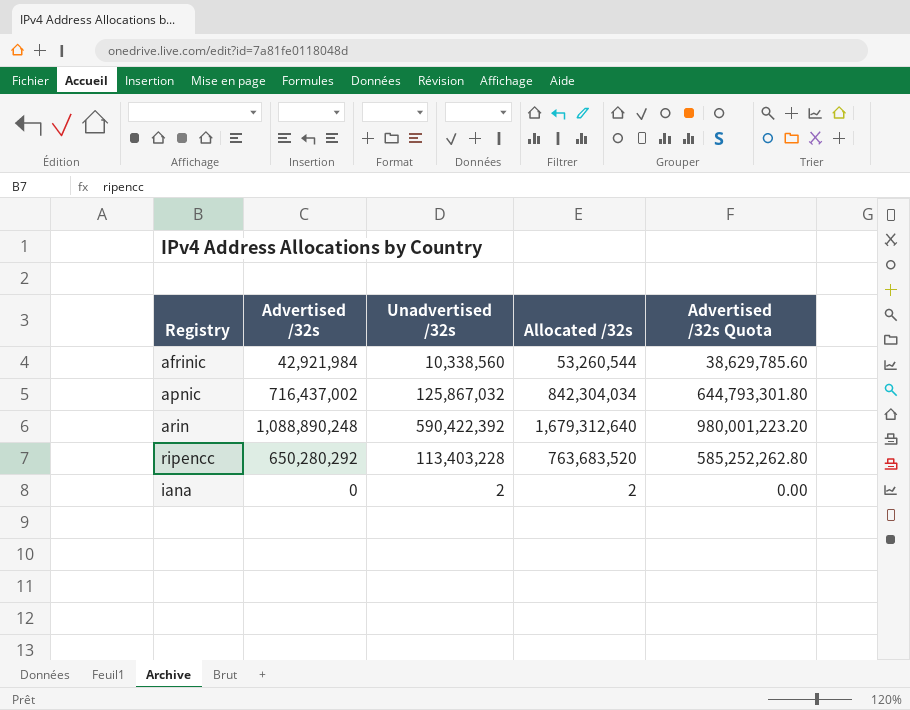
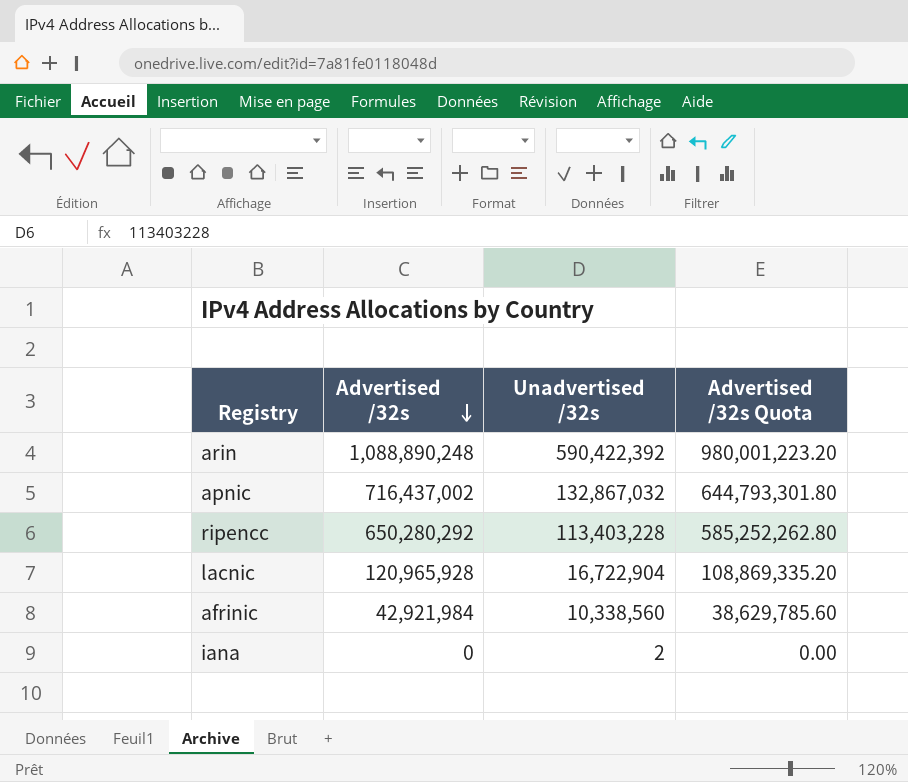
row order: none -> Advertised /32s descending
column Allocated /32s | formula: [Advertised /32s] + [Unadvertised /32s] -> none
apnic | Unadvertised /32s: 125,867,032 -> 132,867,032
row lacnic: none -> 120,965,928 | 16,722,904 | 108,869,335.20

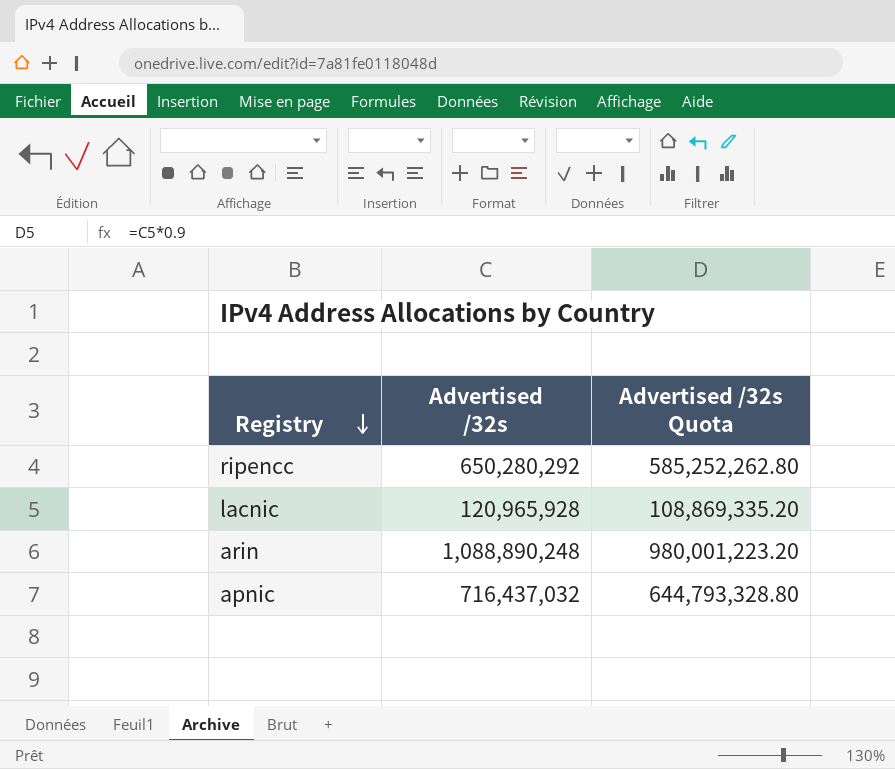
row order: Advertised /32s descending -> Registry descending
column Unadvertised /32s | position: 3 -> none
row afrinic: 42,921,984 | 10,338,560 | 38,629,785.60 -> none
row iana: 0 | 2 | 0.00 -> none
apnic | Advertised /32s: 716,437,002 -> 716,437,032
apnic | Advertised /32s Quota: 644,793,301.80 -> 644,793,328.80

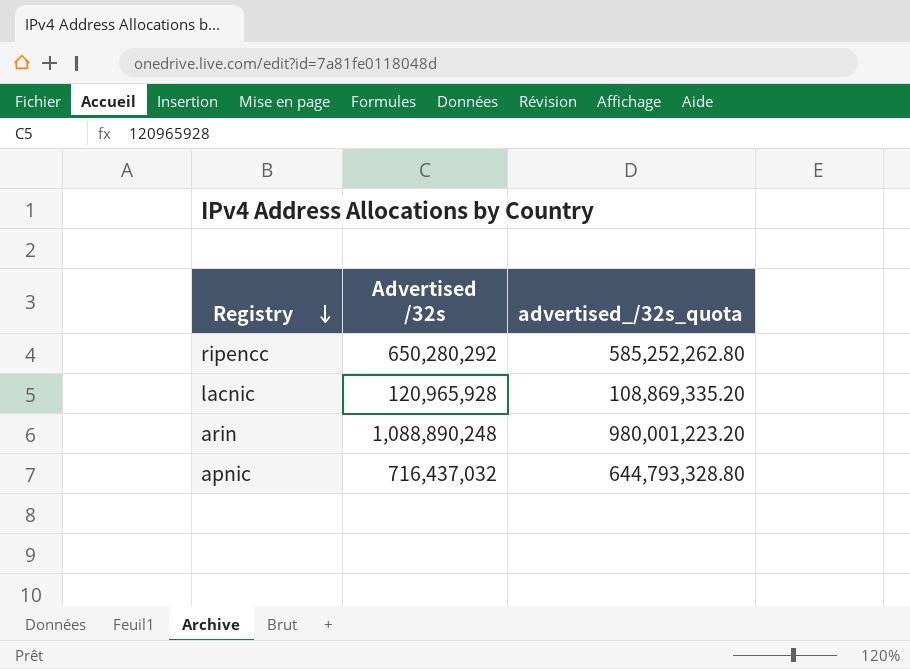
column name: Advertised /32s Quota -> advertised_/32s_quota

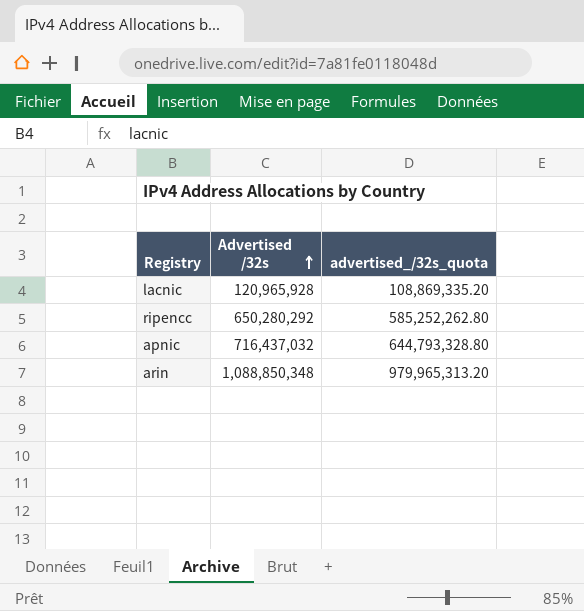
row order: Registry descending -> Advertised /32s ascending
arin | Advertised /32s: 1,088,890,248 -> 1,088,850,348
arin | advertised_/32s_quota: 980,001,223.20 -> 979,965,313.20

